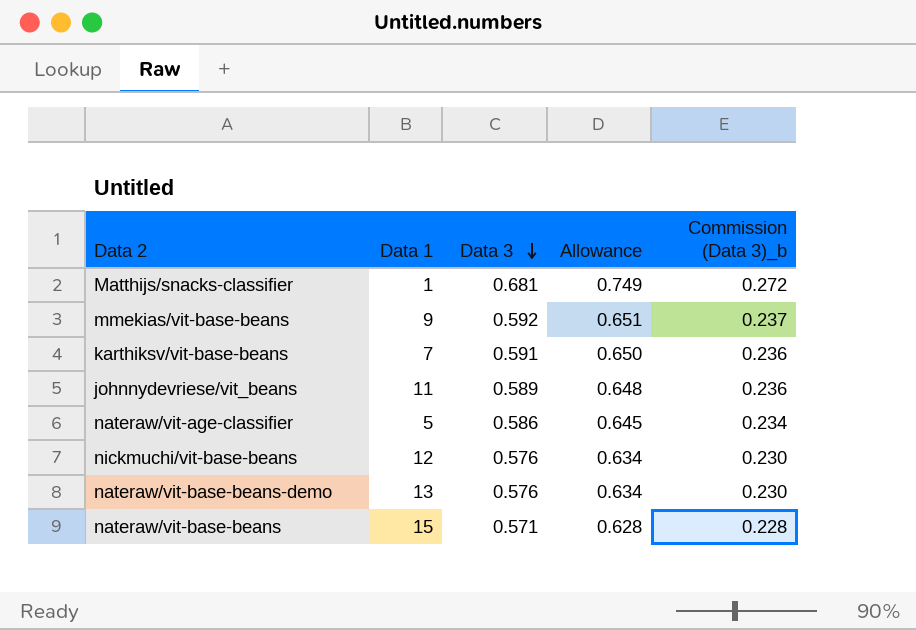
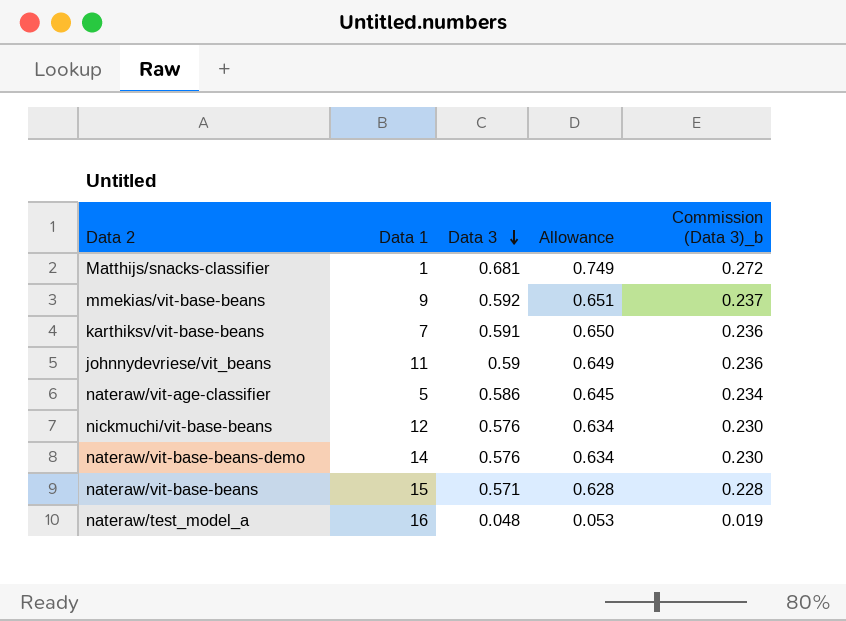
johnnydevriese/vit_beans | Data 3: 0.589 -> 0.59
johnnydevriese/vit_beans | Allowance: 0.648 -> 0.649
nateraw/vit-base-beans-demo | Data 1: 13 -> 14
row nateraw/test_model_a: none -> 16 | 0.048 | 0.053 | 0.019

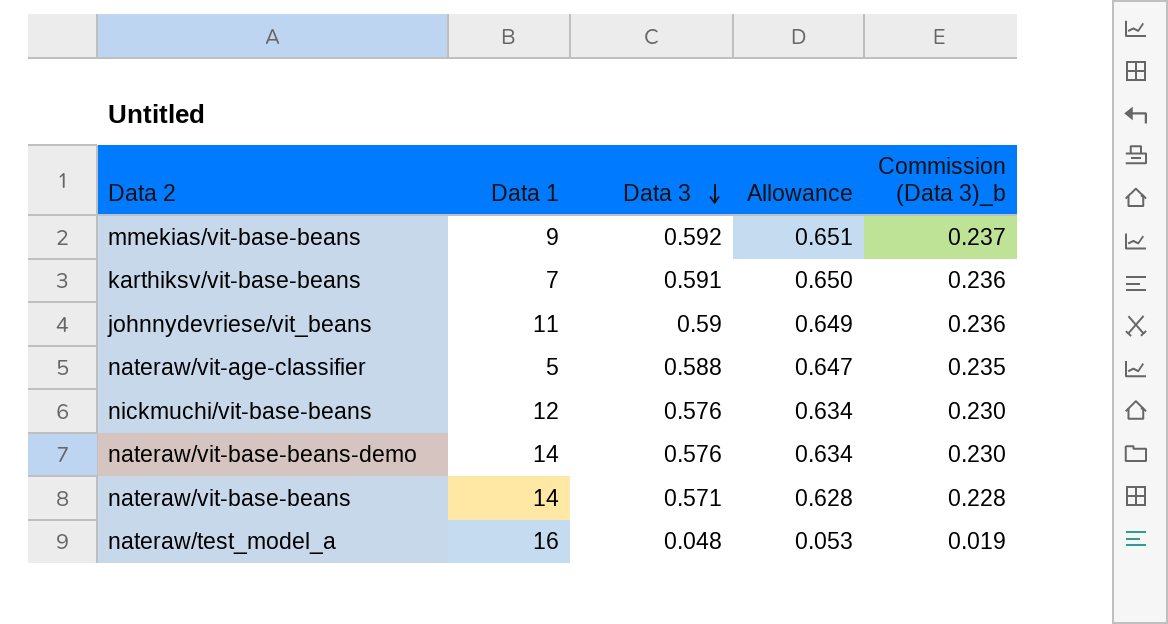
row Matthijs/snacks-classifier: 1 | 0.681 | 0.749 | 0.272 -> none
nateraw/vit-age-classifier | Data 3: 0.586 -> 0.588
nateraw/vit-age-classifier | Allowance: 0.645 -> 0.647
nateraw/vit-age-classifier | Commission (Data 3)_b: 0.234 -> 0.235
nateraw/vit-base-beans | Data 1: 15 -> 14

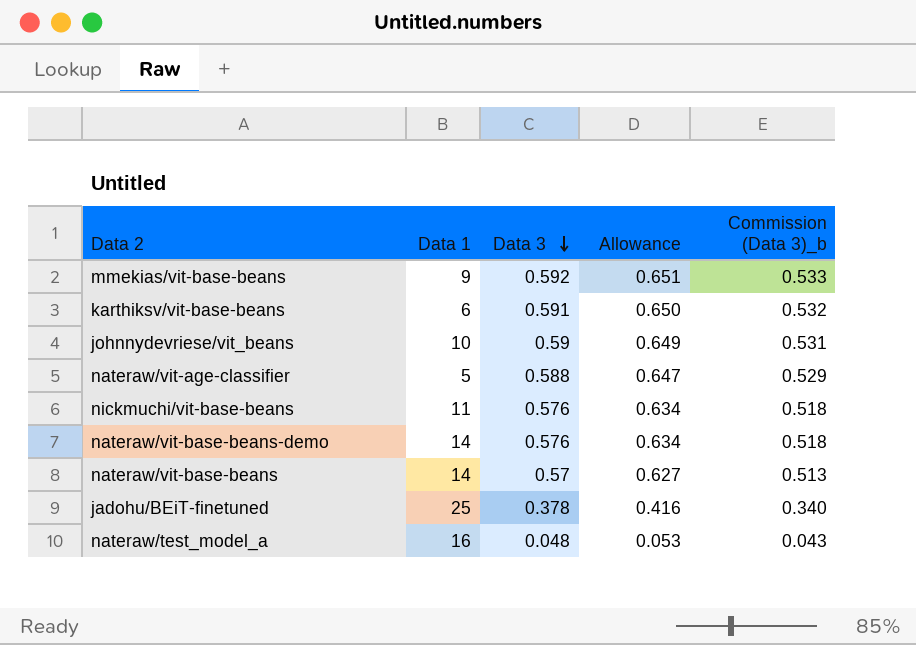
column Commission (Data 3)_b | formula: [Data 3] * 0.4 -> [Data 3] * 0.9
karthiksv/vit-base-beans | Data 1: 7 -> 6
johnnydevriese/vit_beans | Data 1: 11 -> 10
nickmuchi/vit-base-beans | Data 1: 12 -> 11
nateraw/vit-base-beans | Data 3: 0.571 -> 0.57
nateraw/vit-base-beans | Allowance: 0.628 -> 0.627
row jadohu/BEiT-finetuned: none -> 25 | 0.378 | 0.416 | 0.340

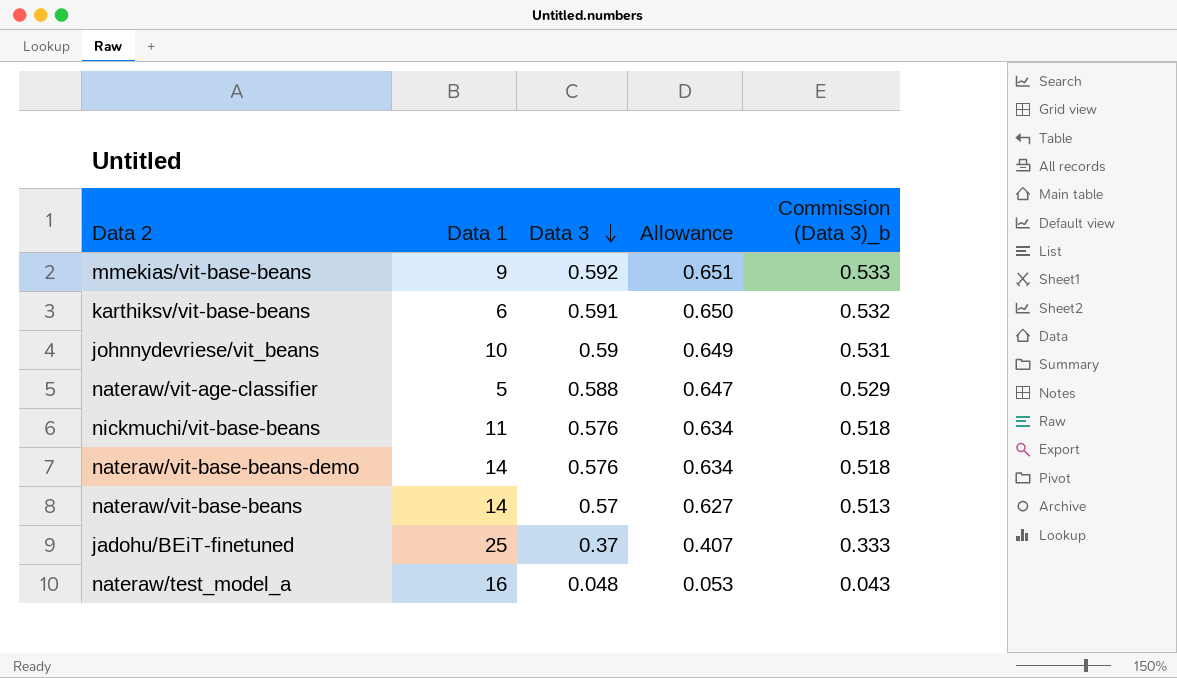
jadohu/BEiT-finetuned | Data 3: 0.378 -> 0.37
jadohu/BEiT-finetuned | Allowance: 0.416 -> 0.407
jadohu/BEiT-finetuned | Commission (Data 3)_b: 0.340 -> 0.333

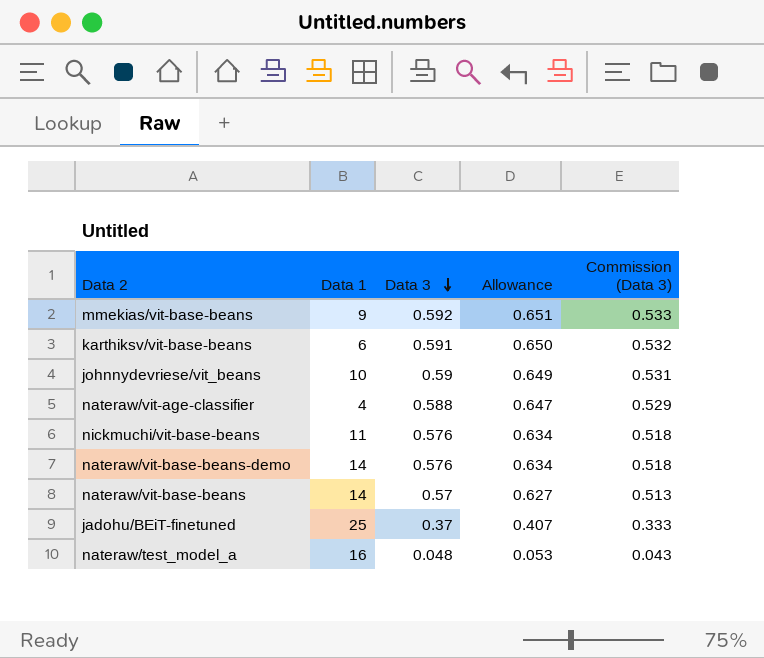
column name: Commission (Data 3)_b -> Commission (Data 3)
nateraw/vit-age-classifier | Data 1: 5 -> 4

